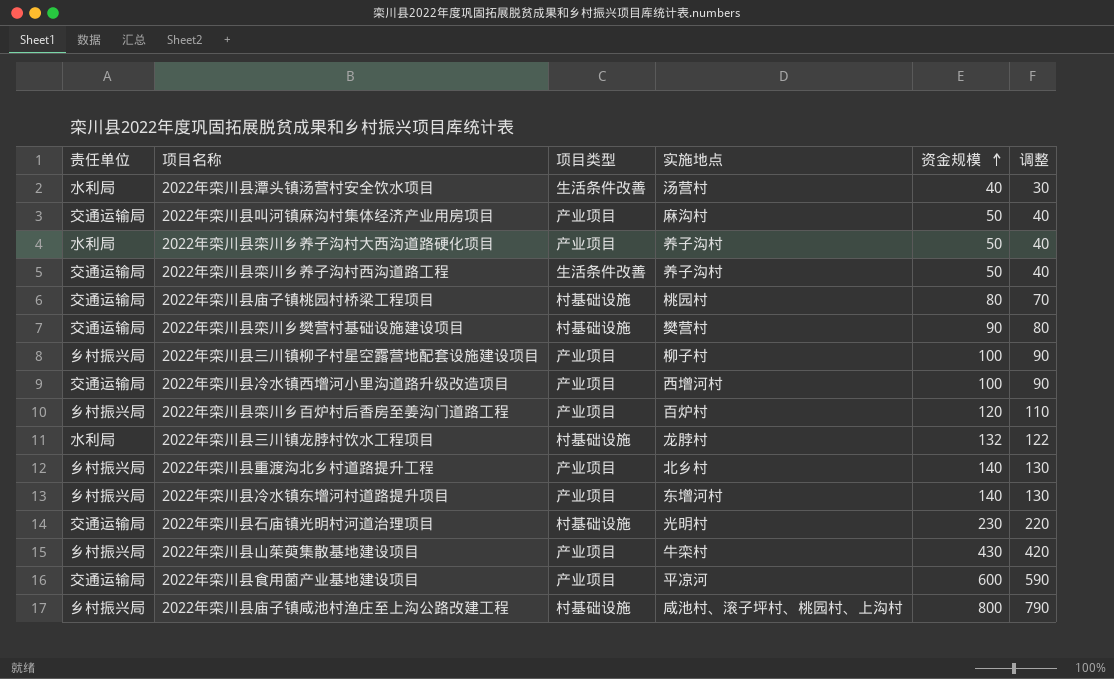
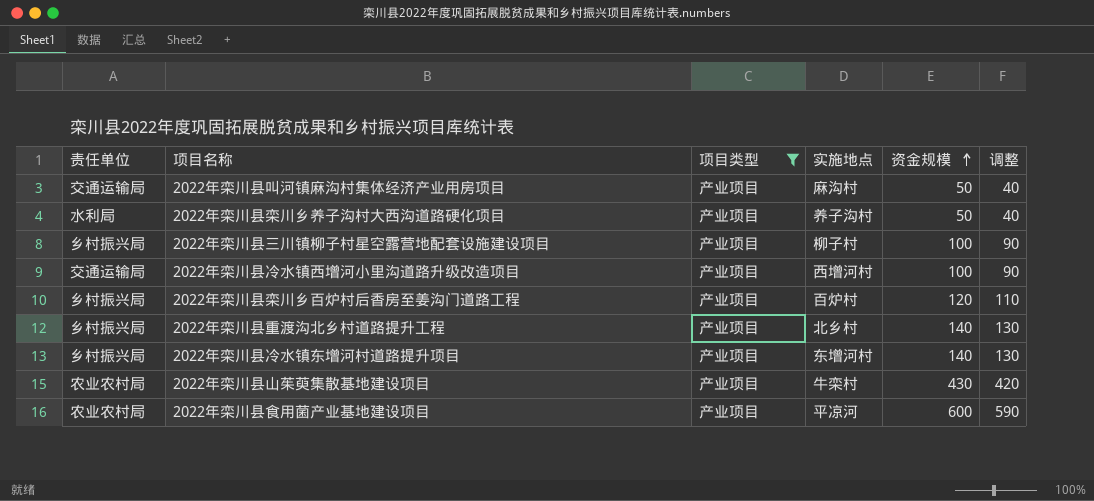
filter: none -> 项目类型 = 产业项目
2022年栾川县山茱萸集散基地建设项目 | 责任单位: 乡村振兴局 -> 农业农村局
2022年栾川县食用菌产业基地建设项目 | 责任单位: 交通运输局 -> 农业农村局

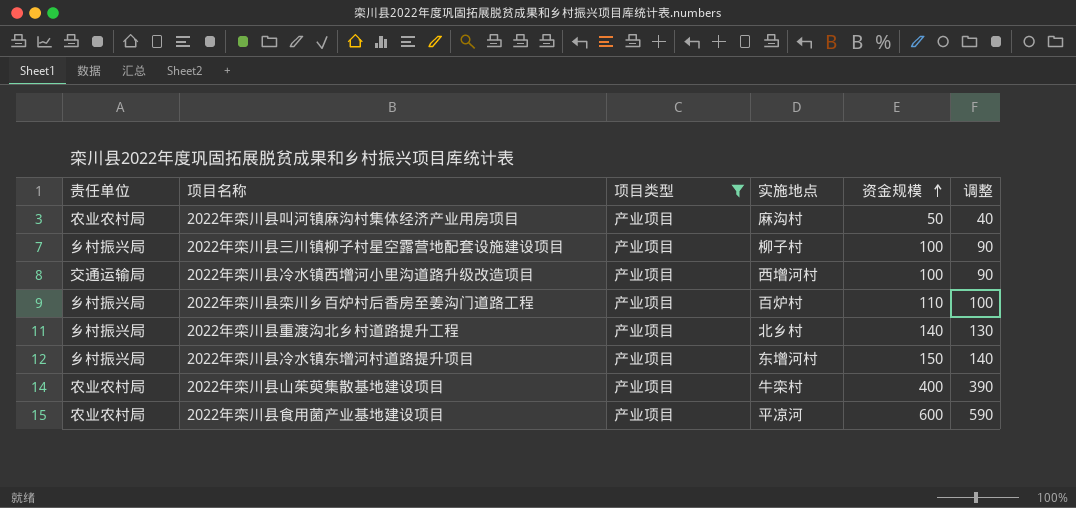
row 2022年栾川县栾川乡养子沟村大西沟道路硬化项目: 水利局 | 产业项目 | 养子沟村 | 50 | 40 -> none
2022年栾川县叫河镇麻沟村集体经济产业用房项目 | 责任单位: 交通运输局 -> 农业农村局
2022年栾川县栾川乡百炉村后香房至姜沟门道路工程 | 资金规模: 120 -> 110
2022年栾川县栾川乡百炉村后香房至姜沟门道路工程 | 调整: 110 -> 100
2022年栾川县冷水镇东增河村道路提升项目 | 资金规模: 140 -> 150
2022年栾川县冷水镇东增河村道路提升项目 | 调整: 130 -> 140
2022年栾川县山茱萸集散基地建设项目 | 资金规模: 430 -> 400
2022年栾川县山茱萸集散基地建设项目 | 调整: 420 -> 390

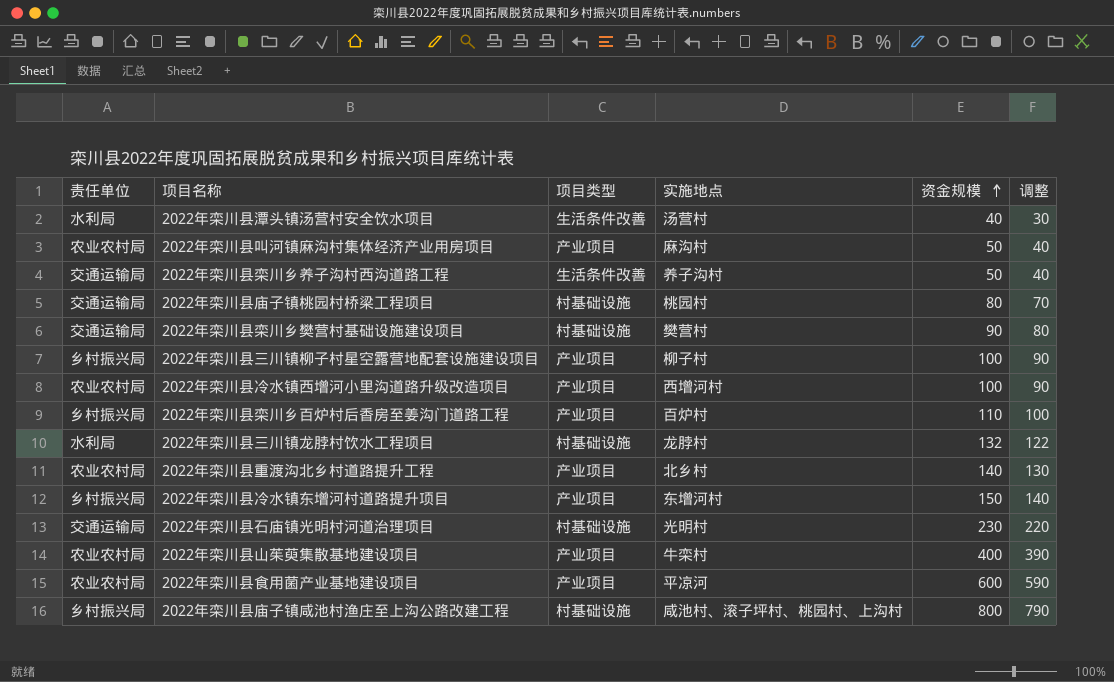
filter: 项目类型 = 产业项目 -> none
2022年栾川县冷水镇西增河小里沟道路升级改造项目 | 责任单位: 交通运输局 -> 农业农村局
2022年栾川县重渡沟北乡村道路提升工程 | 责任单位: 乡村振兴局 -> 农业农村局

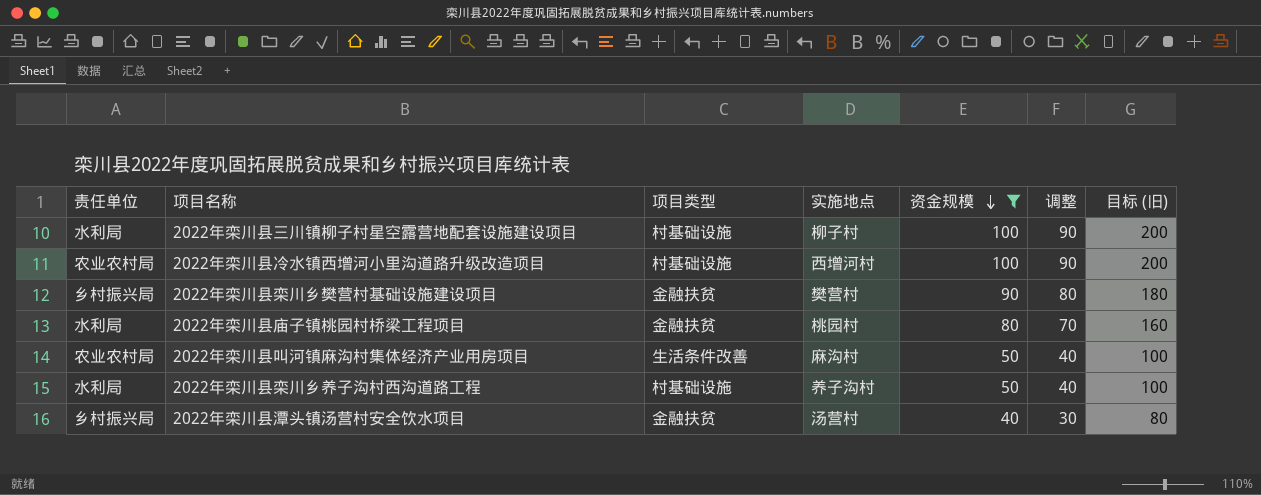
filter: none -> 资金规模 <= 100
row order: 资金规模 ascending -> 资金规模 descending
column 目标 (旧) | formula: none -> [资金规模] * 2
2022年栾川县三川镇柳子村星空露营地配套设施建设项目 | 责任单位: 乡村振兴局 -> 水利局
2022年栾川县三川镇柳子村星空露营地配套设施建设项目 | 项目类型: 产业项目 -> 村基础设施
2022年栾川县冷水镇西增河小里沟道路升级改造项目 | 项目类型: 产业项目 -> 村基础设施
2022年栾川县栾川乡樊营村基础设施建设项目 | 责任单位: 交通运输局 -> 乡村振兴局
2022年栾川县栾川乡樊营村基础设施建设项目 | 项目类型: 村基础设施 -> 金融扶贫
2022年栾川县庙子镇桃园村桥梁工程项目 | 责任单位: 交通运输局 -> 水利局
2022年栾川县庙子镇桃园村桥梁工程项目 | 项目类型: 村基础设施 -> 金融扶贫
2022年栾川县叫河镇麻沟村集体经济产业用房项目 | 项目类型: 产业项目 -> 生活条件改善
2022年栾川县栾川乡养子沟村西沟道路工程 | 责任单位: 交通运输局 -> 水利局
2022年栾川县栾川乡养子沟村西沟道路工程 | 项目类型: 生活条件改善 -> 村基础设施
2022年栾川县潭头镇汤营村安全饮水项目 | 责任单位: 水利局 -> 乡村振兴局
2022年栾川县潭头镇汤营村安全饮水项目 | 项目类型: 生活条件改善 -> 金融扶贫

